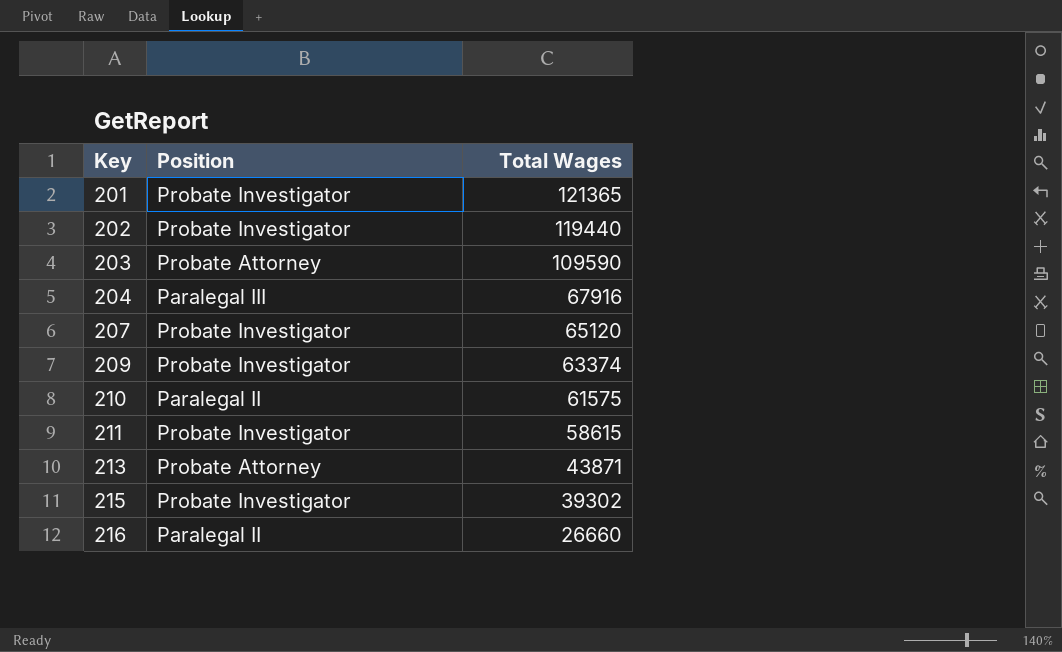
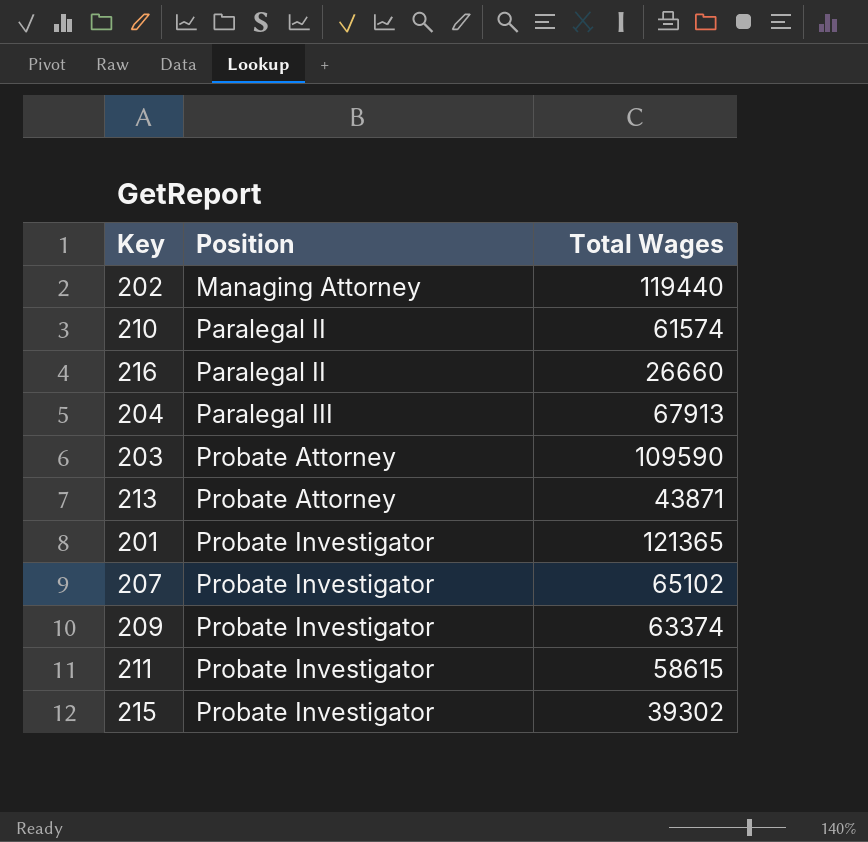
row order: Key ascending -> Position ascending
202 | Position: Probate Investigator -> Managing Attorney
210 | Total Wages: 61575 -> 61574
204 | Total Wages: 67916 -> 67913
207 | Total Wages: 65120 -> 65102

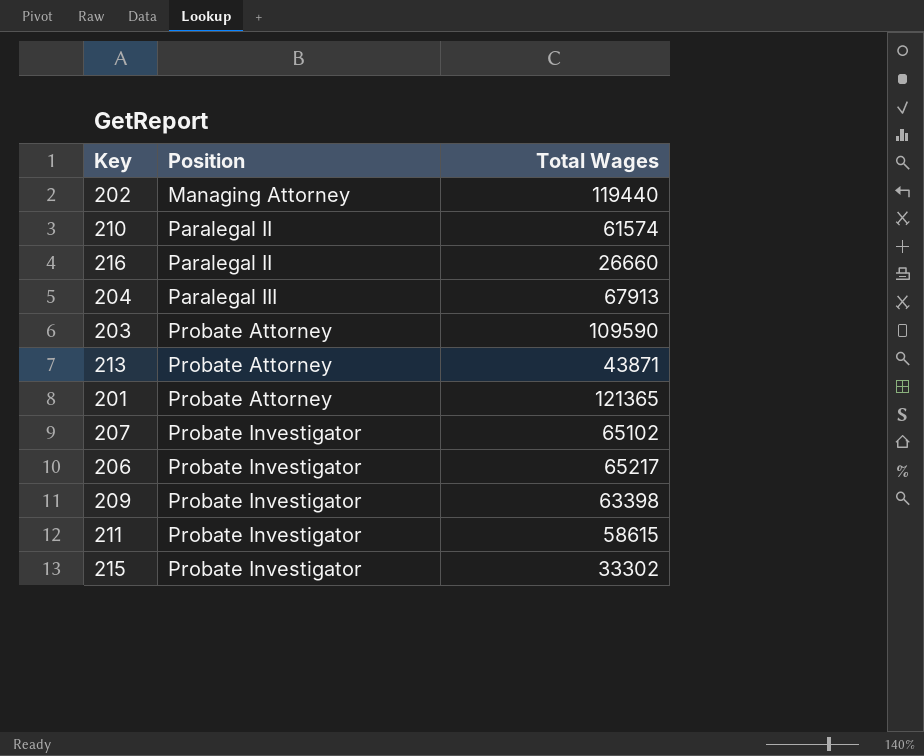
201 | Position: Probate Investigator -> Probate Attorney
row 206: none -> Probate Investigator | 65217
209 | Total Wages: 63374 -> 63398
215 | Total Wages: 39302 -> 33302

